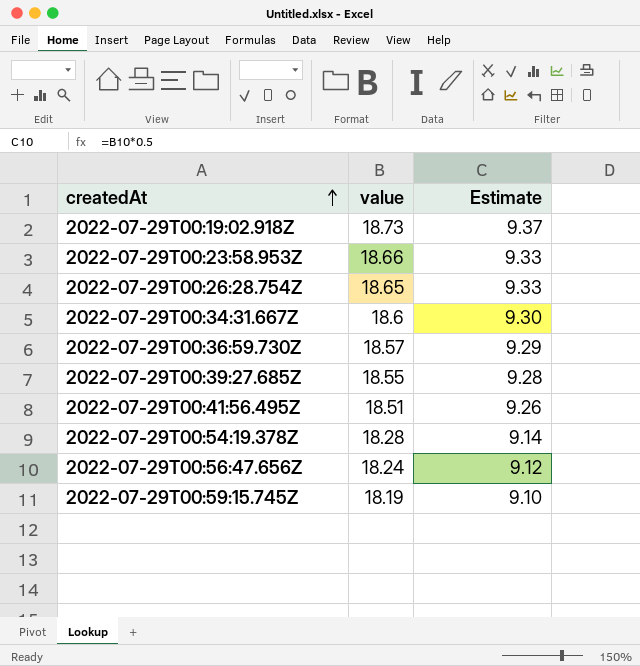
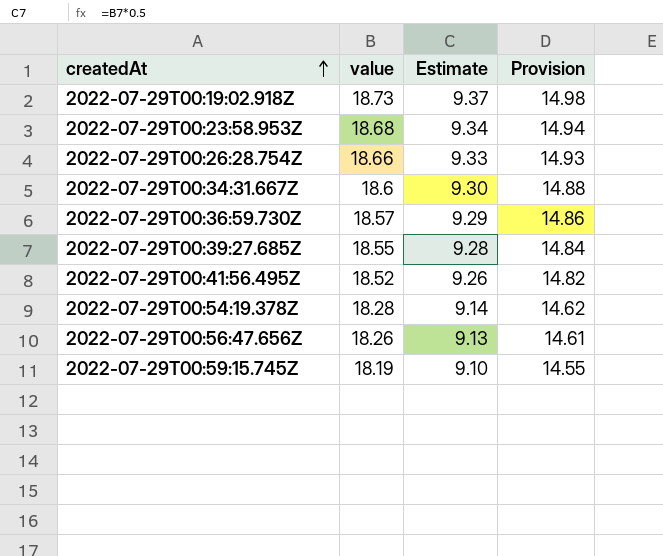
column Provision | formula: none -> [value] * 0.8
2022-07-29T00:23:58.953Z | value: 18.66 -> 18.68
2022-07-29T00:23:58.953Z | Estimate: 9.33 -> 9.34
2022-07-29T00:26:28.754Z | value: 18.65 -> 18.66
2022-07-29T00:41:56.495Z | value: 18.51 -> 18.52
2022-07-29T00:56:47.656Z | value: 18.24 -> 18.26
2022-07-29T00:56:47.656Z | Estimate: 9.12 -> 9.13

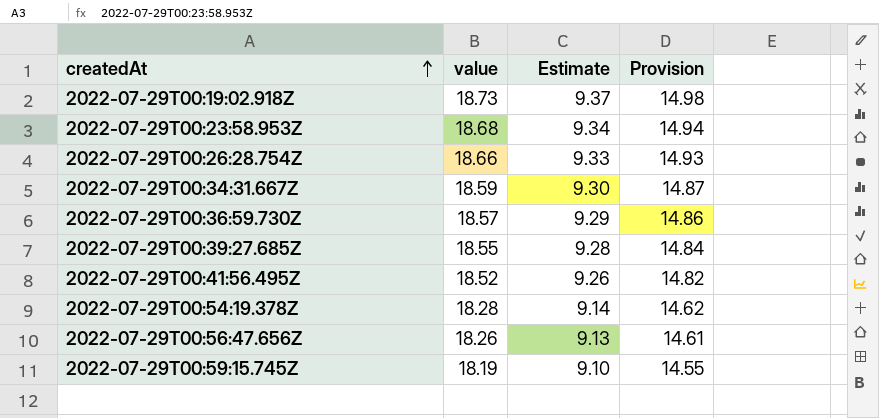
2022-07-29T00:34:31.667Z | value: 18.6 -> 18.59
2022-07-29T00:34:31.667Z | Provision: 14.88 -> 14.87

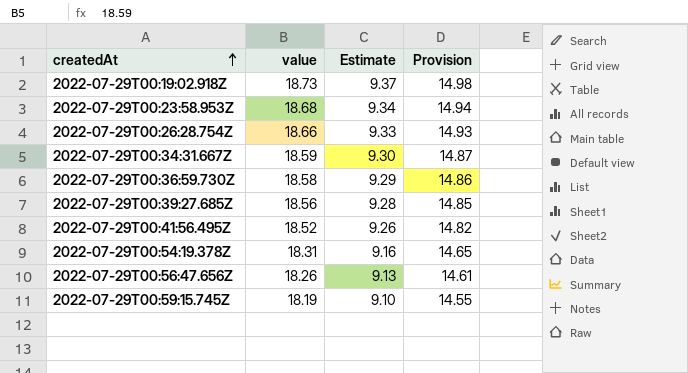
2022-07-29T00:36:59.730Z | value: 18.57 -> 18.58
2022-07-29T00:39:27.685Z | value: 18.55 -> 18.56
2022-07-29T00:39:27.685Z | Provision: 14.84 -> 14.85
2022-07-29T00:54:19.378Z | value: 18.28 -> 18.31
2022-07-29T00:54:19.378Z | Estimate: 9.14 -> 9.16
2022-07-29T00:54:19.378Z | Provision: 14.62 -> 14.65

